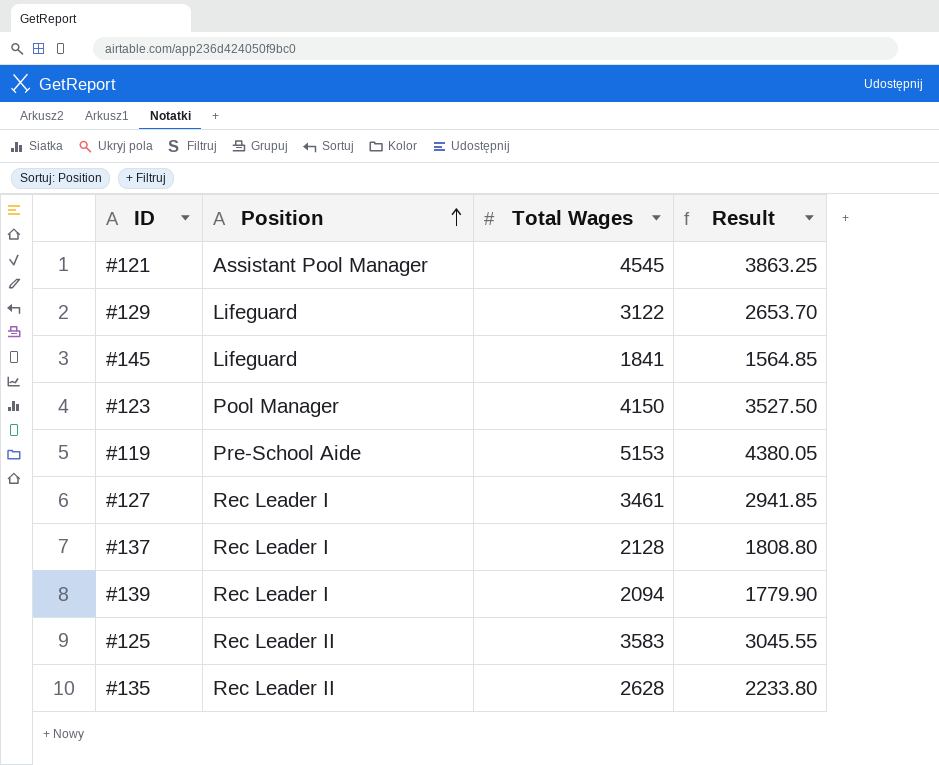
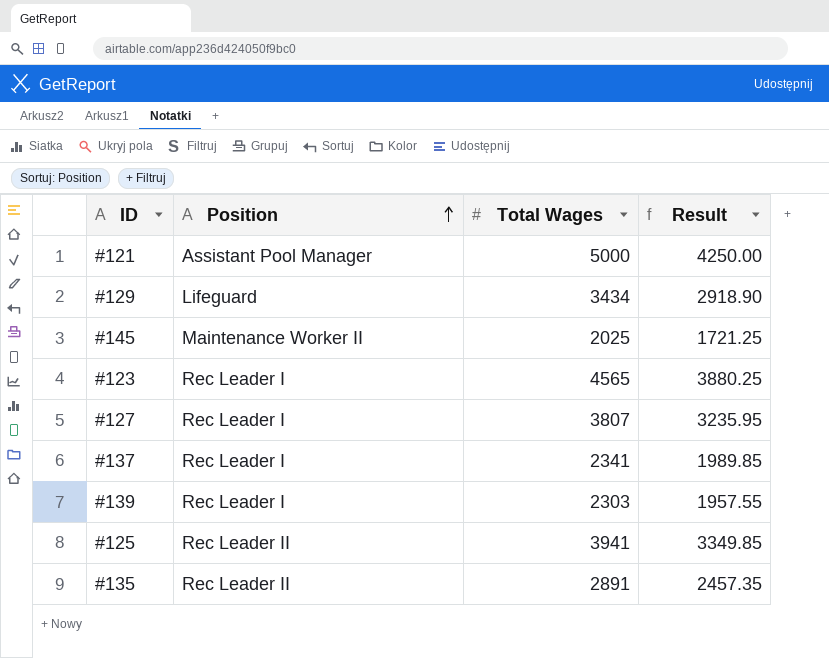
row #119: Pre-School Aide | 5153 | 4380.05 -> none
#121 | Total Wages: 4545 -> 5000
#121 | Result: 3863.25 -> 4250.00
#129 | Total Wages: 3122 -> 3434
#129 | Result: 2653.70 -> 2918.90
#145 | Position: Lifeguard -> Maintenance Worker II
#145 | Total Wages: 1841 -> 2025
#145 | Result: 1564.85 -> 1721.25
#123 | Position: Pool Manager -> Rec Leader I
#123 | Total Wages: 4150 -> 4565
#123 | Result: 3527.50 -> 3880.25
#127 | Total Wages: 3461 -> 3807
#127 | Result: 2941.85 -> 3235.95
#137 | Total Wages: 2128 -> 2341
#137 | Result: 1808.80 -> 1989.85
#139 | Total Wages: 2094 -> 2303
#139 | Result: 1779.90 -> 1957.55
#125 | Total Wages: 3583 -> 3941
#125 | Result: 3045.55 -> 3349.85
#135 | Total Wages: 2628 -> 2891
#135 | Result: 2233.80 -> 2457.35

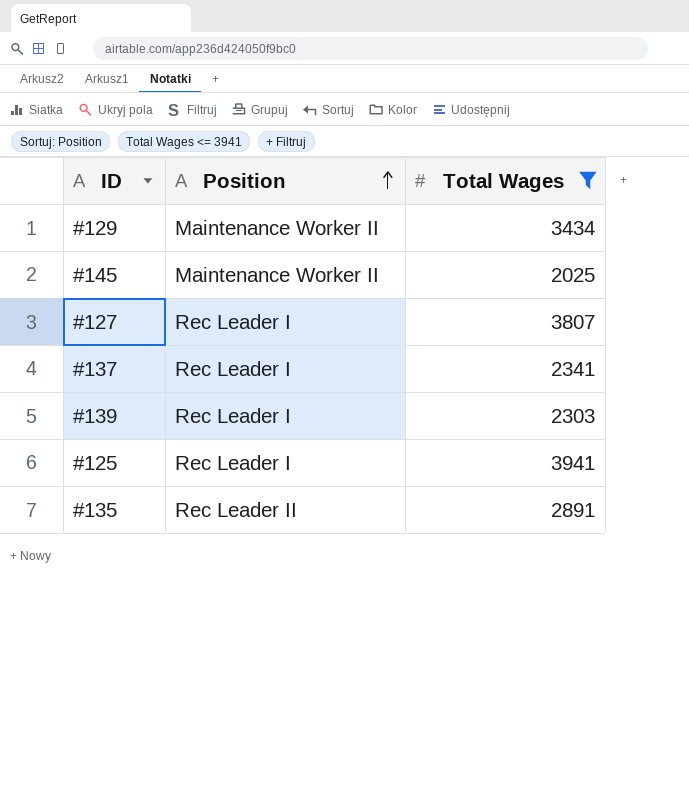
filter: none -> Total Wages <= 3941
column Result | formula: [Total Wages] * 0.85 -> none
#129 | Position: Lifeguard -> Maintenance Worker II
#125 | Position: Rec Leader II -> Rec Leader I

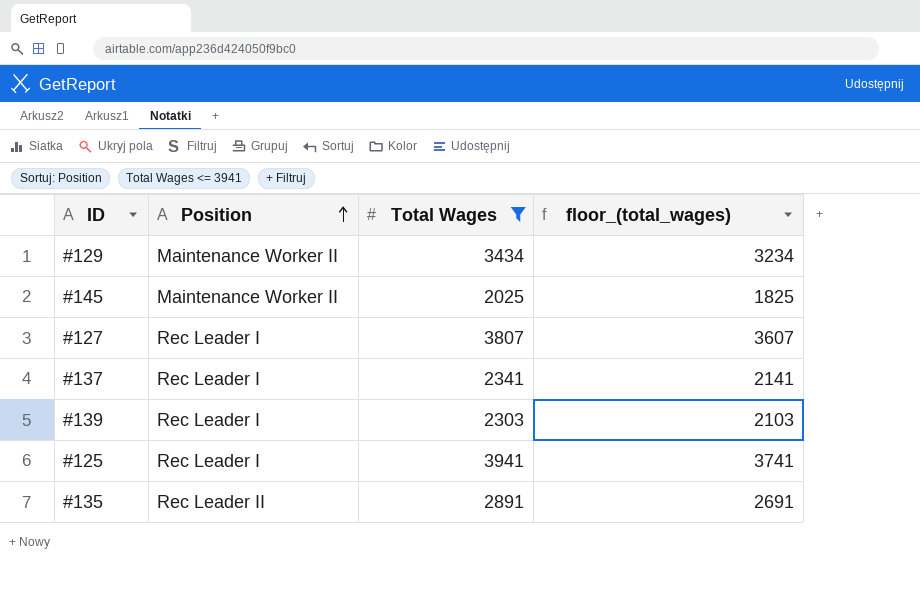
column floor_(total_wages) | formula: none -> [Total Wages] - 200

